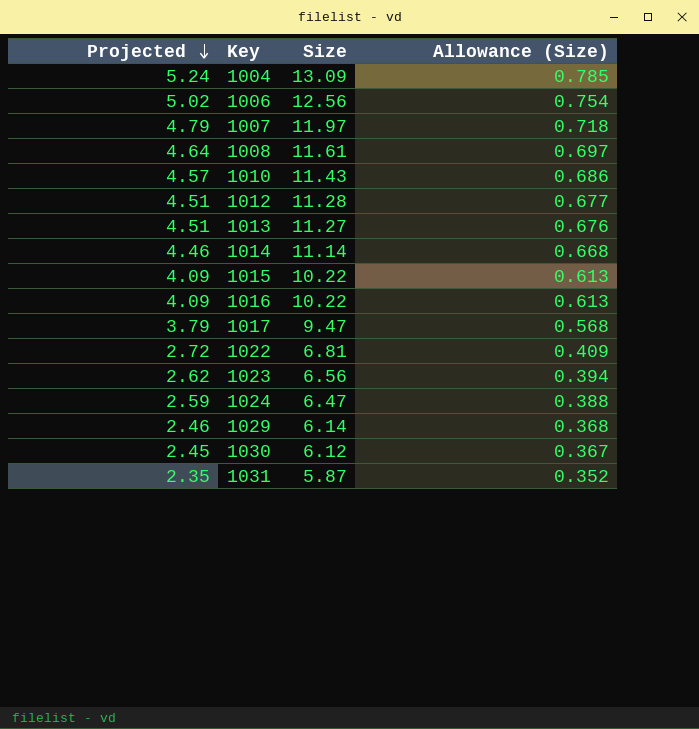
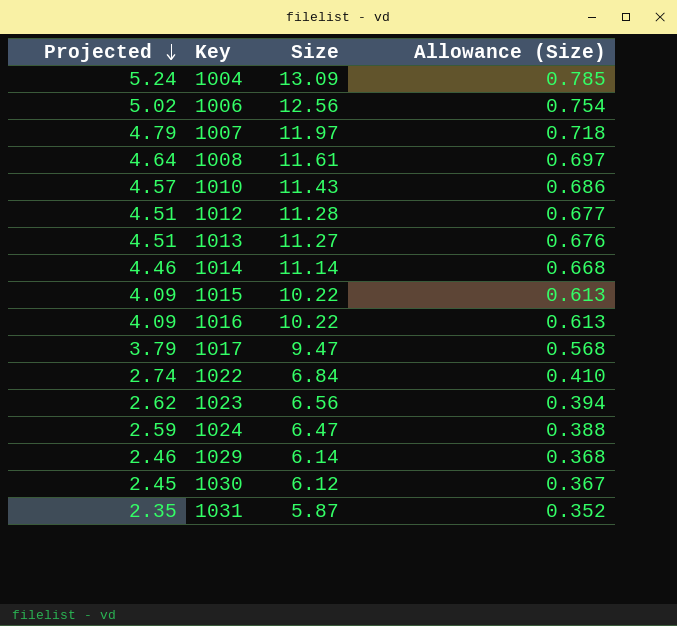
1022 | Projected: 2.72 -> 2.74
1022 | Size: 6.81 -> 6.84
1022 | Allowance (Size): 0.409 -> 0.410

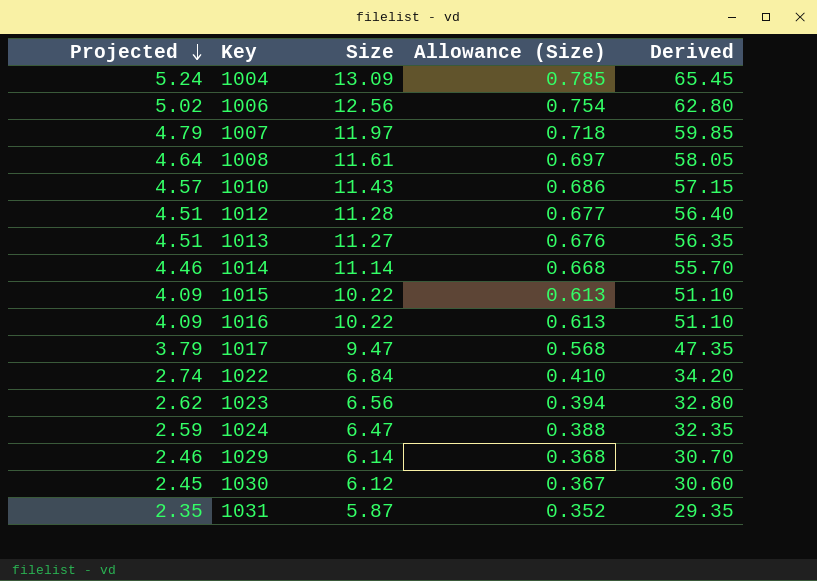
column Derived | formula: none -> [Size] * 5

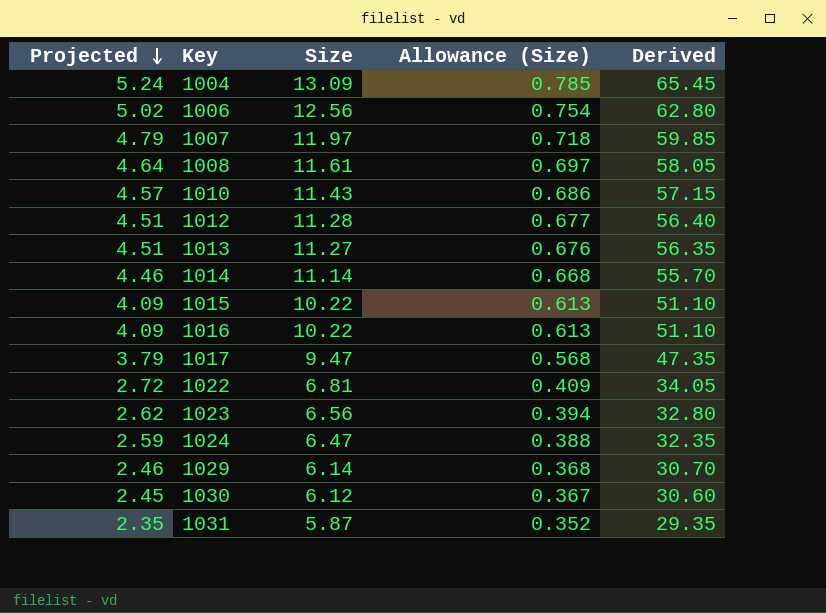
1022 | Projected: 2.74 -> 2.72
1022 | Size: 6.84 -> 6.81
1022 | Allowance (Size): 0.410 -> 0.409
1022 | Derived: 34.20 -> 34.05

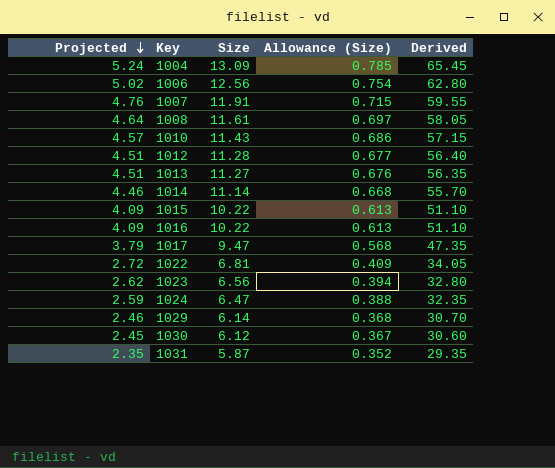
1007 | Projected: 4.79 -> 4.76
1007 | Size: 11.97 -> 11.91
1007 | Allowance (Size): 0.718 -> 0.715
1007 | Derived: 59.85 -> 59.55

